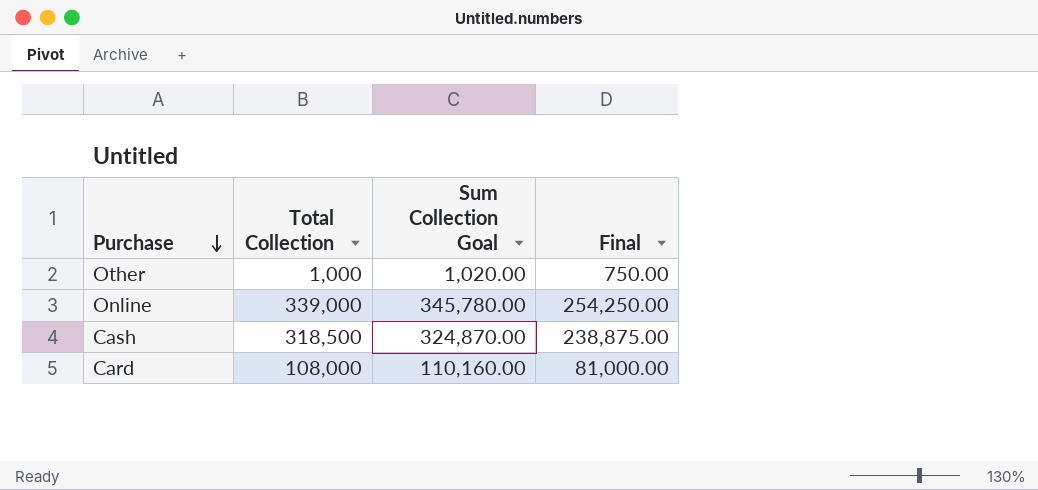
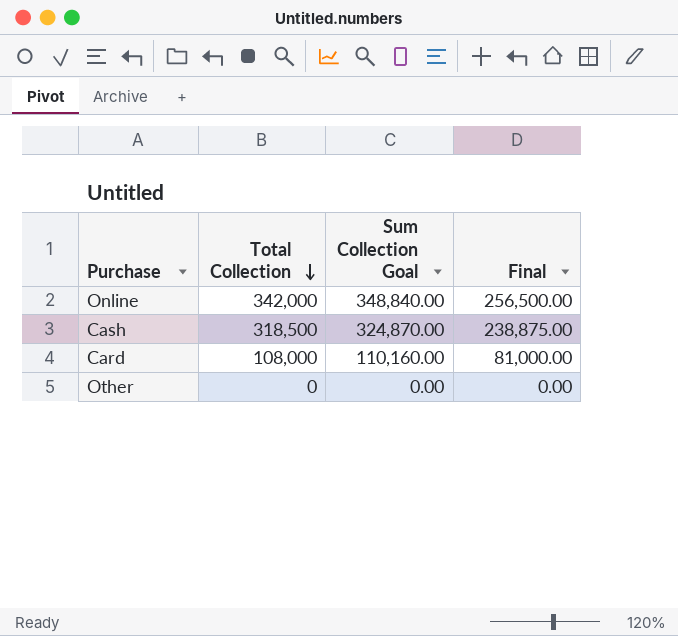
row order: Purchase descending -> Total Collection descending
Online | Total Collection: 339,000 -> 342,000
Online | Sum Collection Goal: 345,780.00 -> 348,840.00
Online | Final: 254,250.00 -> 256,500.00
Other | Total Collection: 1,000 -> 0
Other | Sum Collection Goal: 1,020.00 -> 0.00
Other | Final: 750.00 -> 0.00

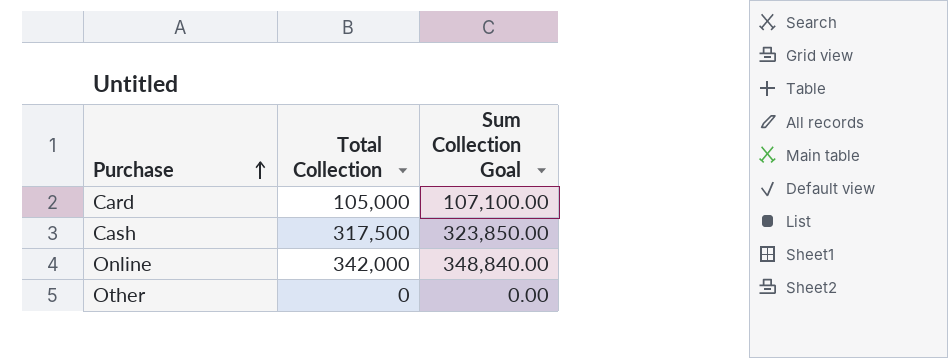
row order: Total Collection descending -> Purchase ascending
column Final | formula: [Total Collection] * 0.75 -> none
Card | Total Collection: 108,000 -> 105,000
Card | Sum Collection Goal: 110,160.00 -> 107,100.00
Cash | Total Collection: 318,500 -> 317,500
Cash | Sum Collection Goal: 324,870.00 -> 323,850.00

